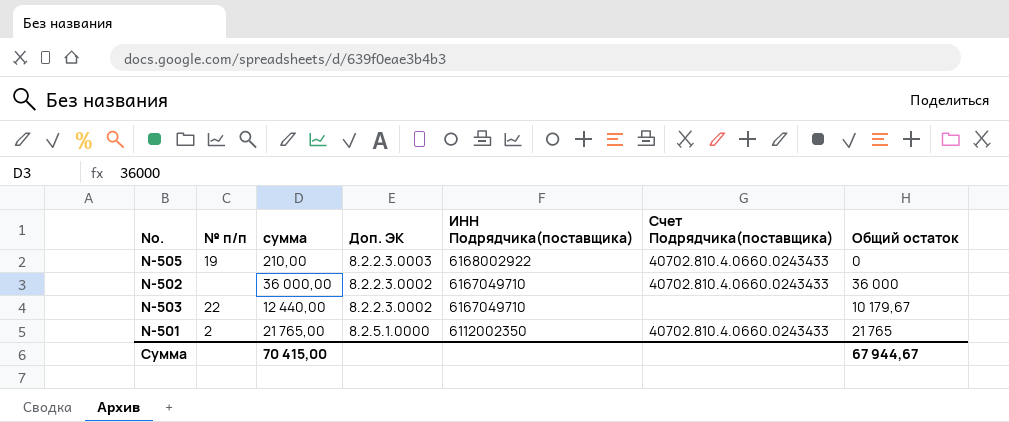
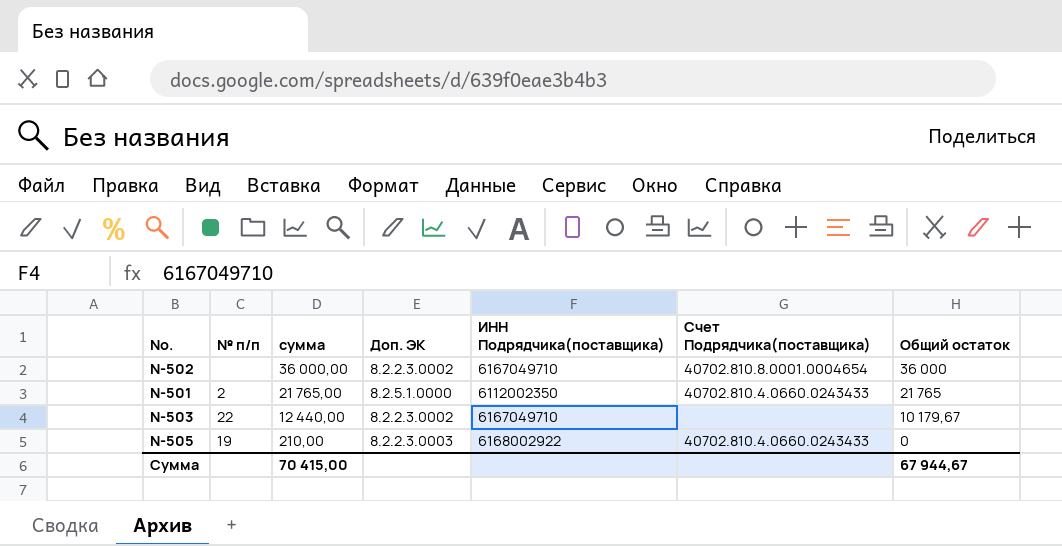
row order: ИНН Подрядчика(поставщика) descending -> сумма descending
N-502 | Счет Подрядчика(поставщика): 40702.810.4.0660.0243433 -> 40702.810.8.0001.0004654

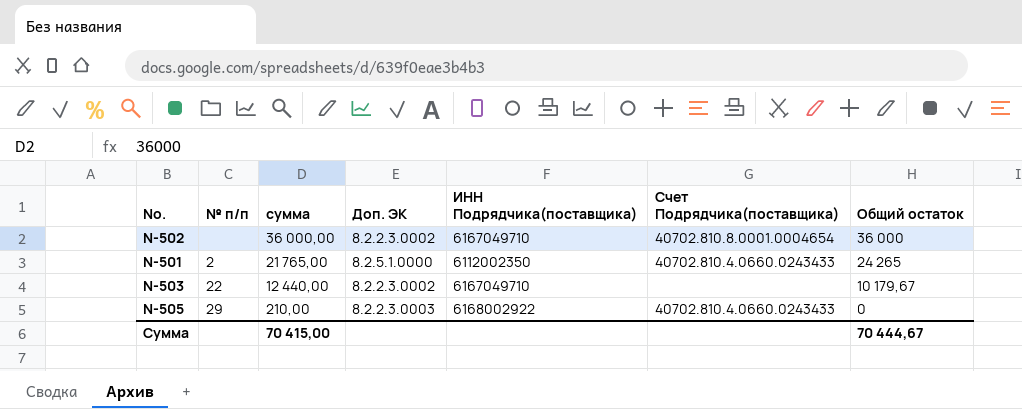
N-501 | Общий остаток: 21 765 -> 24 265
N-505 | № п/п: 19 -> 29
Сумма | Общий остаток: 67 944,67 -> 70 444,67

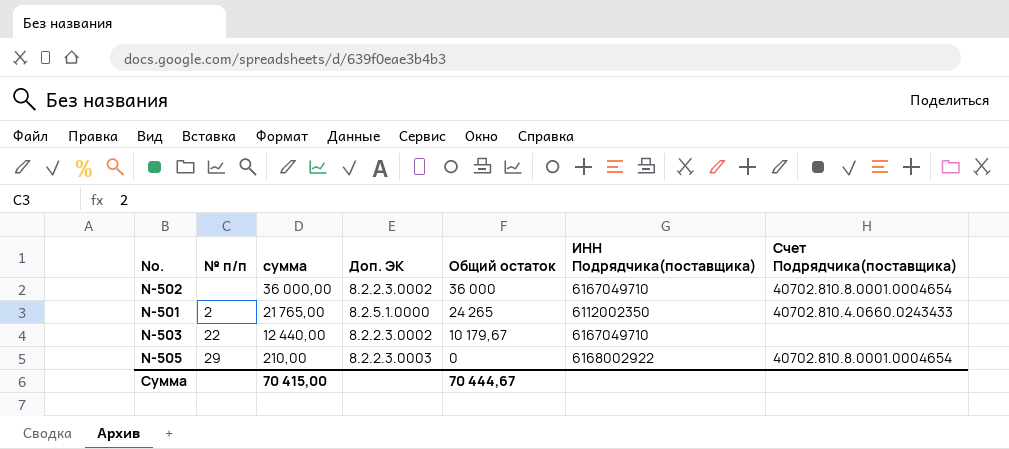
column Общий остаток | position: 7 -> 5
N-505 | Счет Подрядчика(поставщика): 40702.810.4.0660.0243433 -> 40702.810.8.0001.0004654

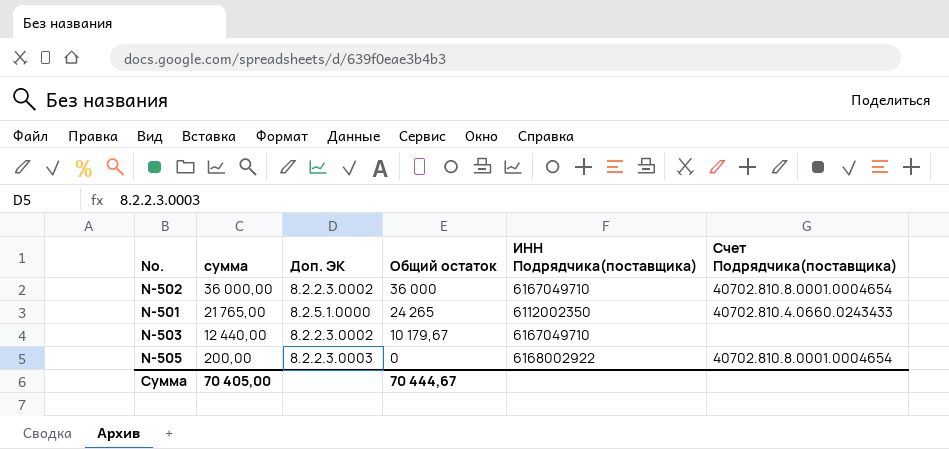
column № п/п | position: 2 -> none
N-505 | сумма: 210,00 -> 200,00
Сумма | сумма: 70 415,00 -> 70 405,00

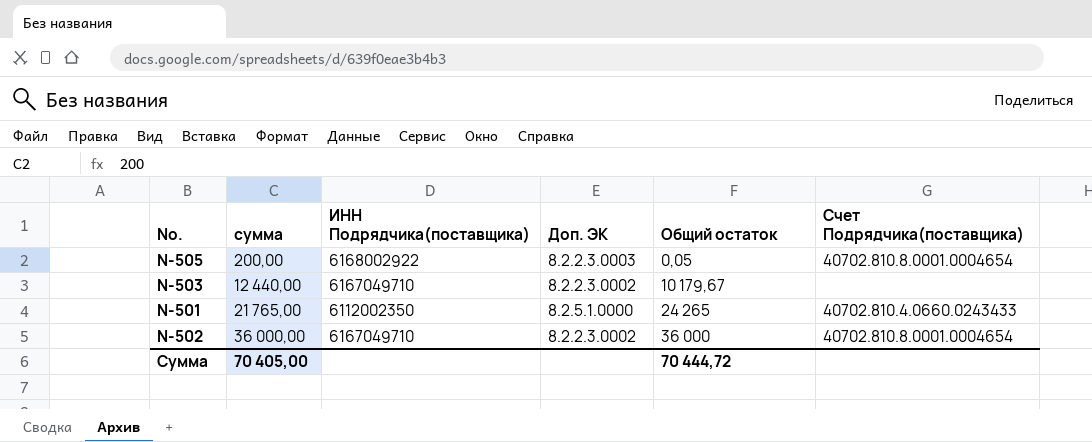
row order: сумма descending -> сумма ascending
column ИНН Подрядчика(поставщика) | position: 5 -> 3
N-505 | Общий остаток: 0 -> 0,05
Сумма | Общий остаток: 70 444,67 -> 70 444,72

